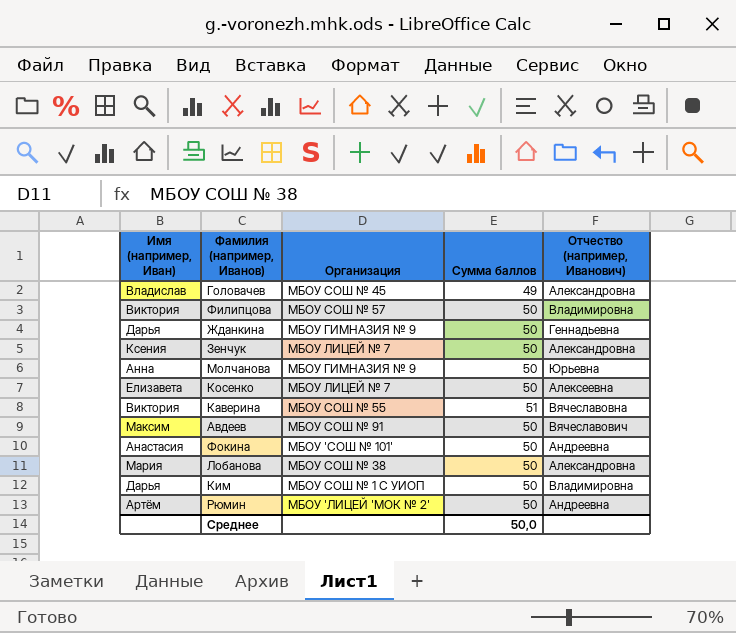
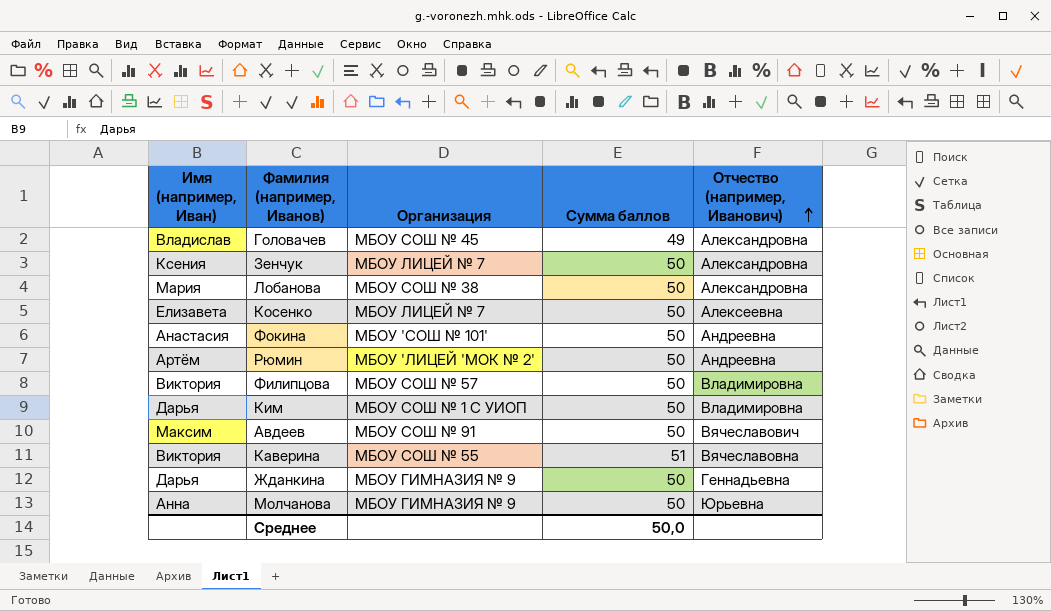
row order: none -> Отчество (например, Иванович) ascending

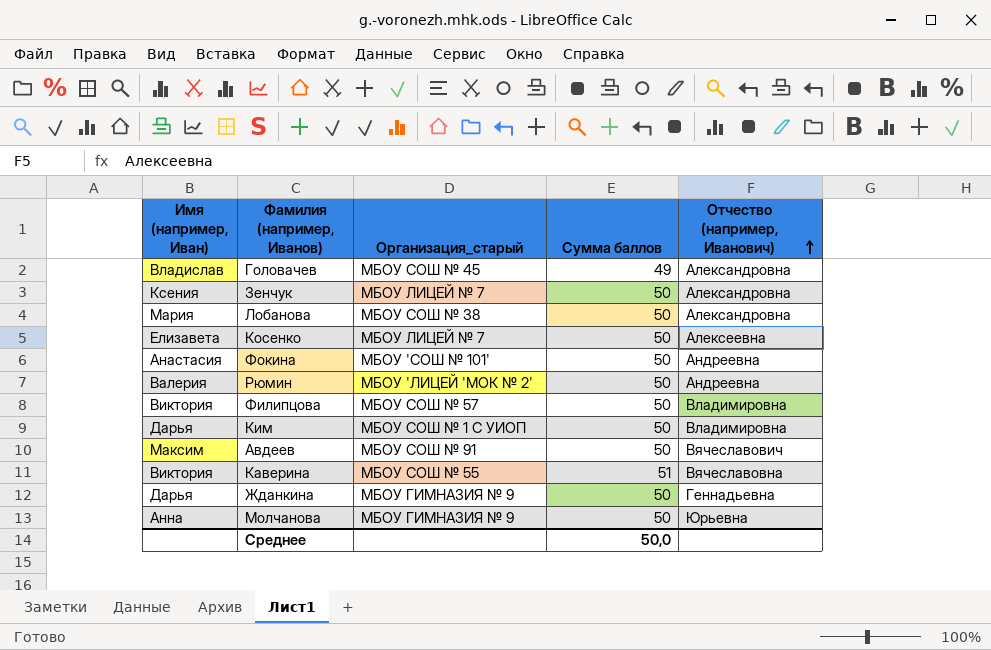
column name: Организация -> Организация_старый
Рюмин | Имя (например, Иван): Артём -> Валерия

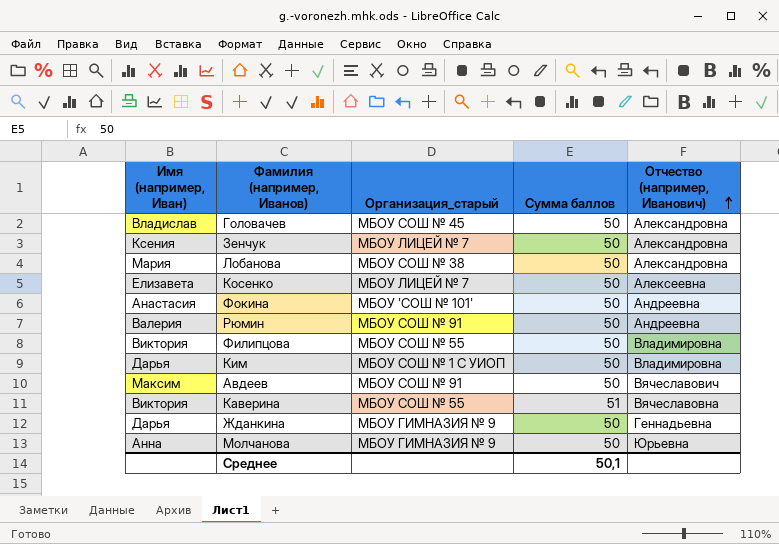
Головачев | Сумма баллов: 49 -> 50
Рюмин | Организация_старый: МБОУ 'ЛИЦЕЙ 'МОК № 2' -> МБОУ СОШ № 91
Филипцова | Организация_старый: МБОУ СОШ № 57 -> МБОУ СОШ № 55
Среднее | Сумма баллов: 50,0 -> 50,1

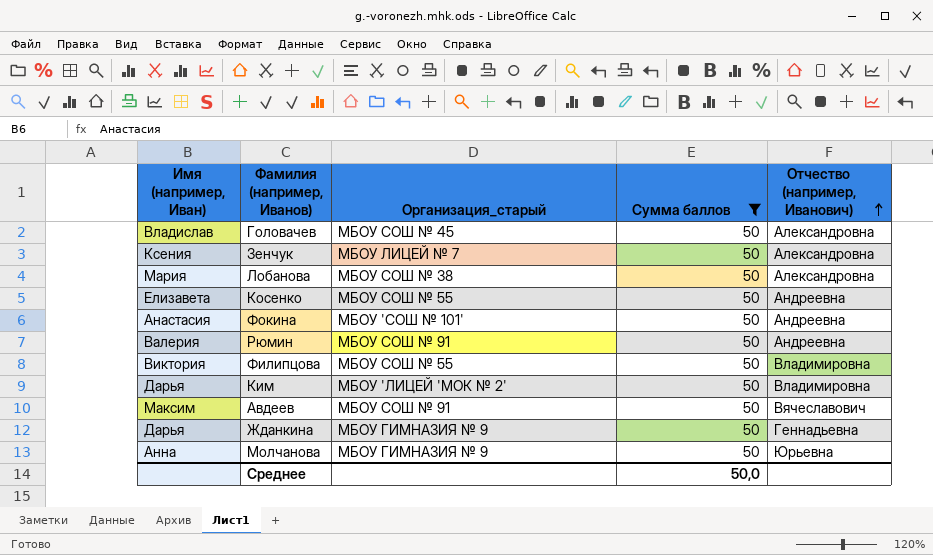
filter: none -> Сумма баллов = 50
Косенко | Организация_старый: МБОУ ЛИЦЕЙ № 7 -> МБОУ СОШ № 55
Косенко | Отчество (например, Иванович): Алексеевна -> Андреевна
Ким | Организация_старый: МБОУ СОШ № 1 С УИОП -> МБОУ 'ЛИЦЕЙ 'МОК № 2'
Среднее | Сумма баллов: 50,1 -> 50,0

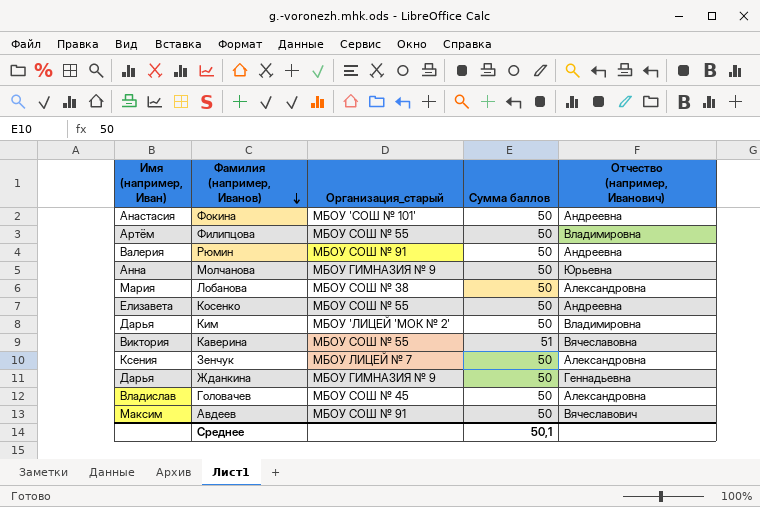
filter: Сумма баллов = 50 -> none
row order: Отчество (например, Иванович) ascending -> Фамилия (например, Иванов) descending
Филипцова | Имя (например, Иван): Виктория -> Артём
Среднее | Сумма баллов: 50,0 -> 50,1

